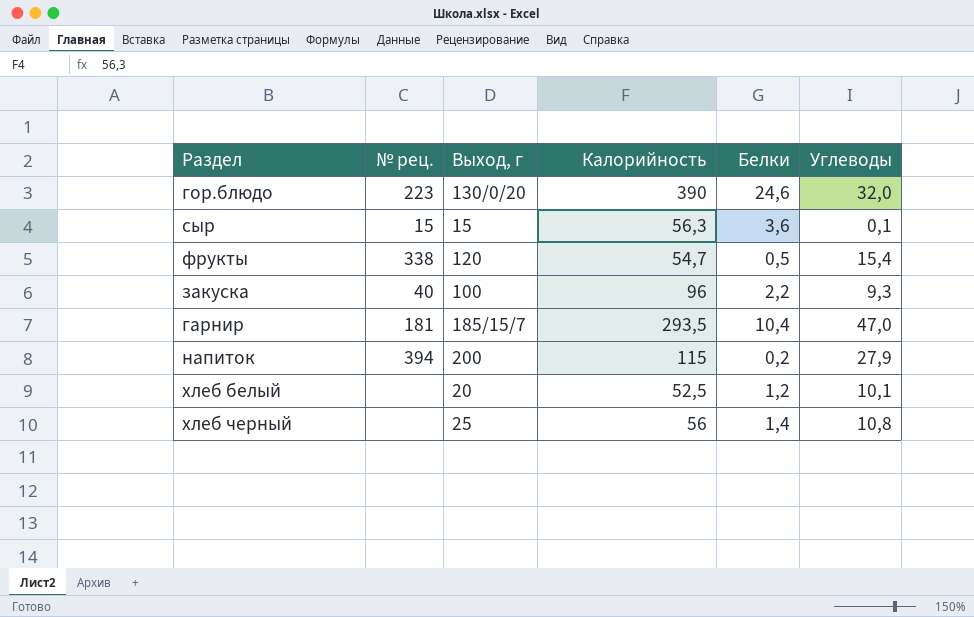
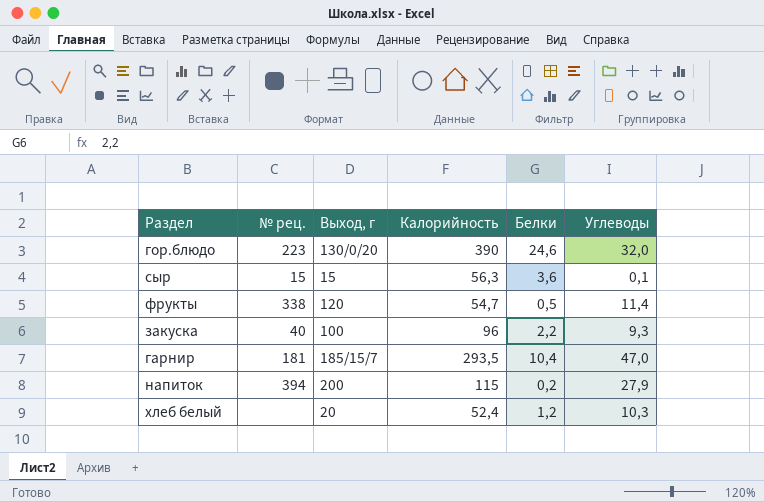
row хлеб черный: none | 25 | 56 | 1,4 | 10,8 -> none
фрукты | Углеводы: 15,4 -> 11,4
хлеб белый | Калорийность: 52,5 -> 52,4
хлеб белый | Углеводы: 10,1 -> 10,3

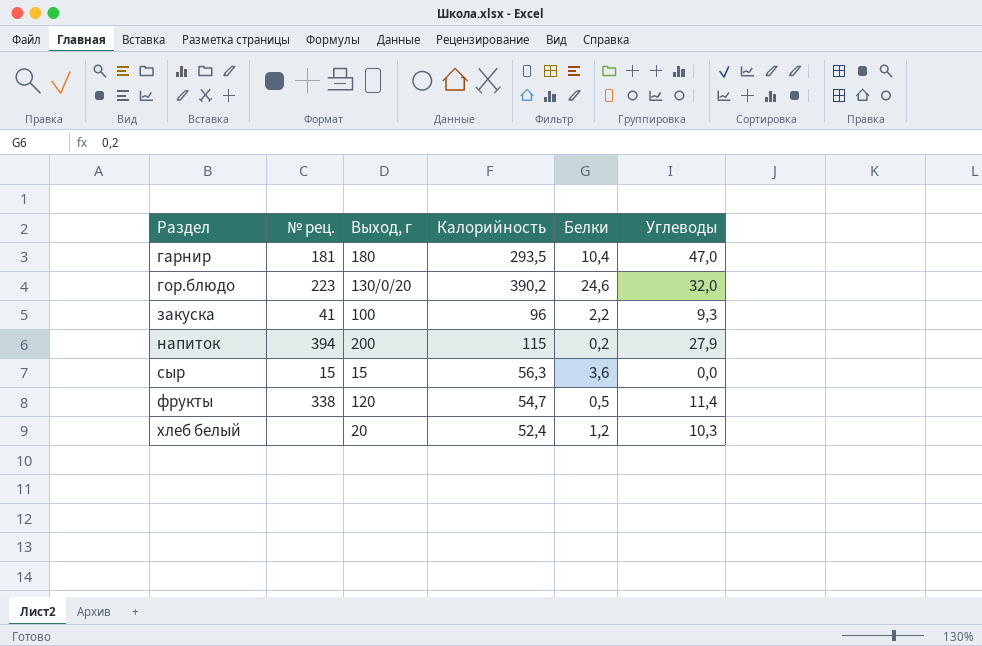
row order: none -> Раздел ascending
гарнир | Выход, г: 185/15/7 -> 180
гор.блюдо | Калорийность: 390 -> 390,2
закуска | № рец.: 40 -> 41
сыр | Углеводы: 0,1 -> 0,0

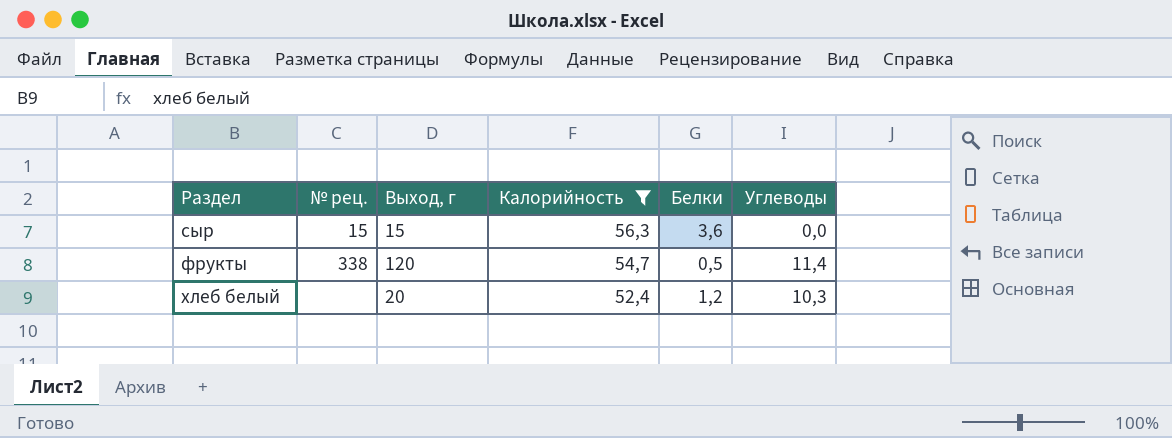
filter: none -> Калорийность <= 56,3

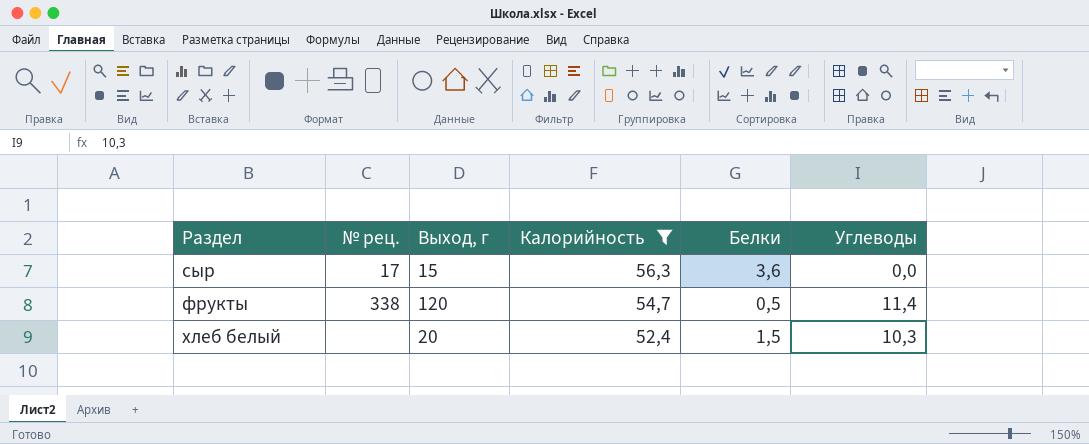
сыр | № рец.: 15 -> 17
хлеб белый | Белки: 1,2 -> 1,5

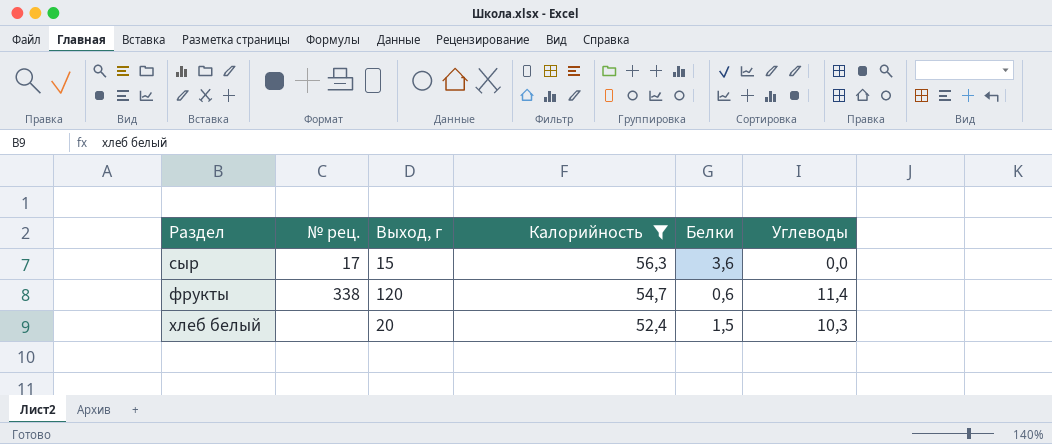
фрукты | Белки: 0,5 -> 0,6

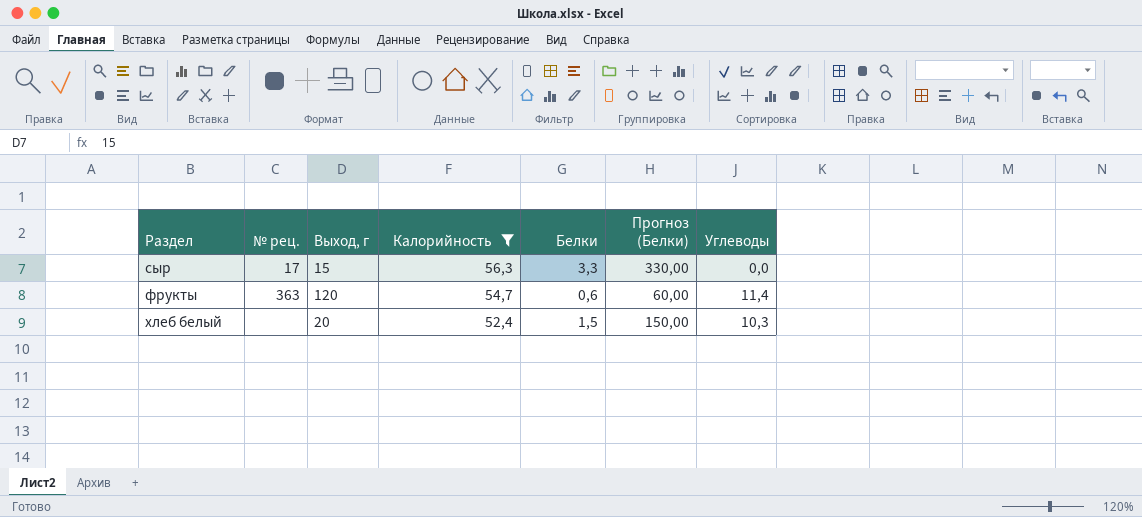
column Прогноз (Белки) | formula: none -> [Белки] * 100
сыр | Белки: 3,6 -> 3,3
фрукты | № рец.: 338 -> 363

